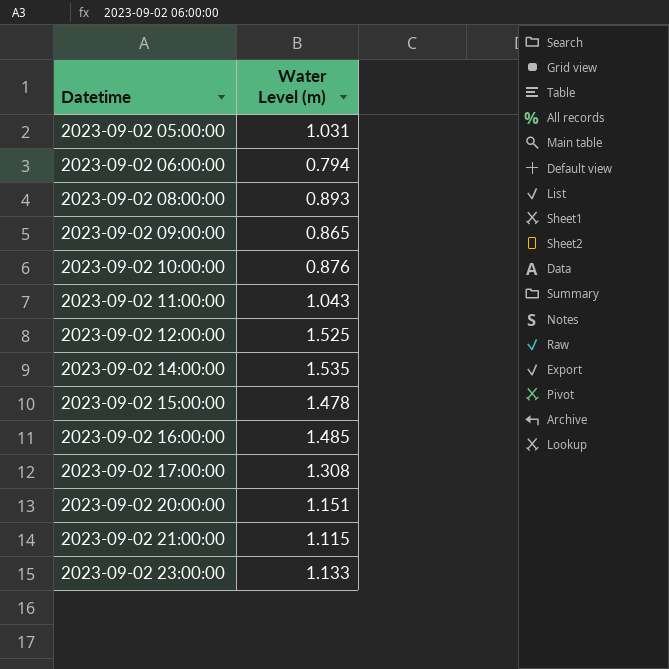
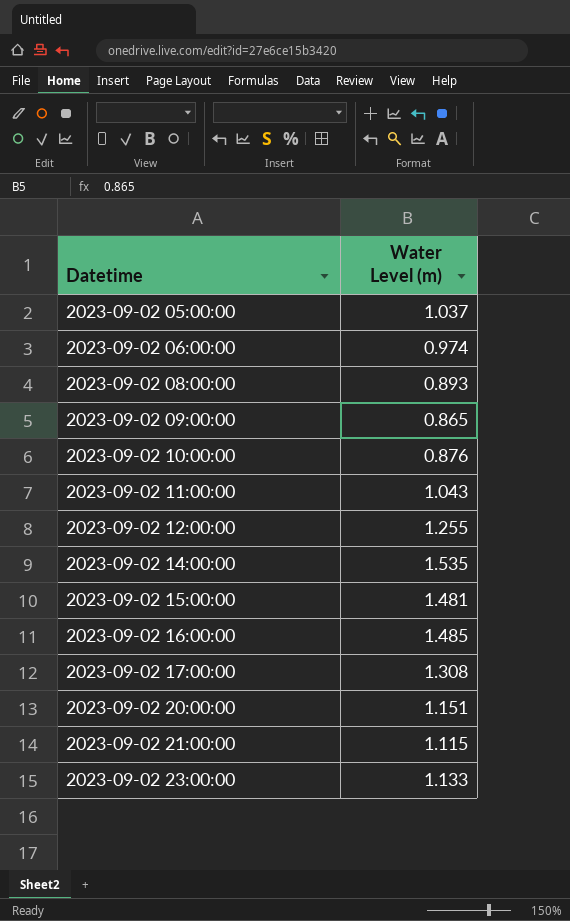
2023-09-02 05:00:00 | Water Level (m): 1.031 -> 1.037
2023-09-02 06:00:00 | Water Level (m): 0.794 -> 0.974
2023-09-02 12:00:00 | Water Level (m): 1.525 -> 1.255
2023-09-02 15:00:00 | Water Level (m): 1.478 -> 1.481

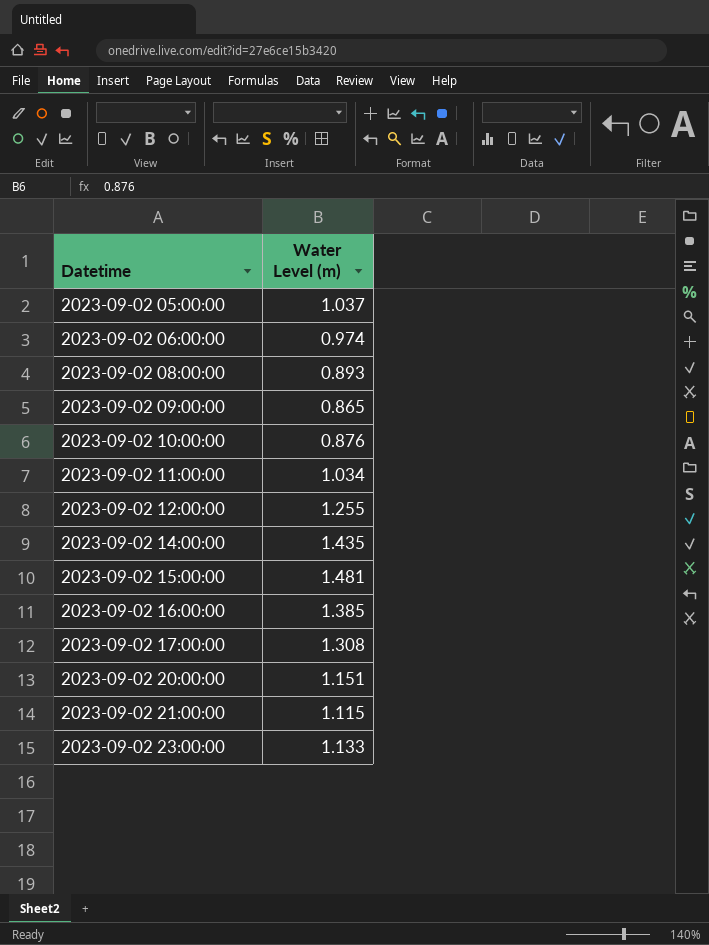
2023-09-02 11:00:00 | Water Level (m): 1.043 -> 1.034
2023-09-02 14:00:00 | Water Level (m): 1.535 -> 1.435
2023-09-02 16:00:00 | Water Level (m): 1.485 -> 1.385

